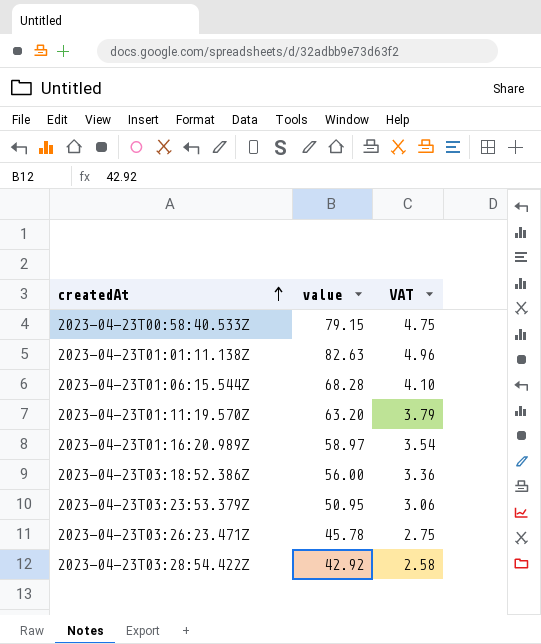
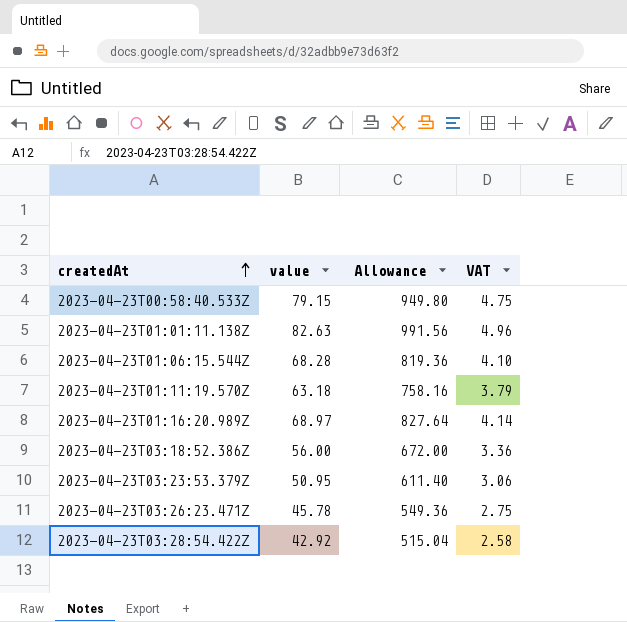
column Allowance | formula: none -> [value] * 12
2023-04-23T01:11:19.570Z | value: 63.20 -> 63.18
2023-04-23T01:16:20.989Z | value: 58.97 -> 68.97
2023-04-23T01:16:20.989Z | VAT: 3.54 -> 4.14

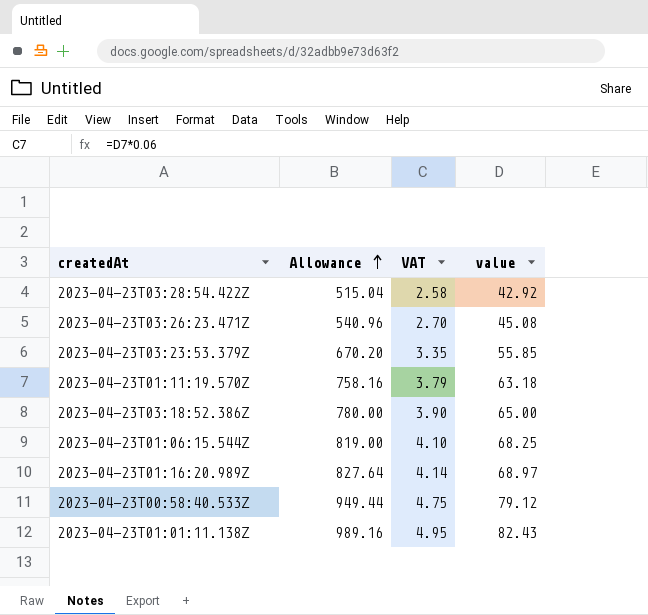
row order: createdAt ascending -> Allowance ascending
column value | position: 2 -> 4
2023-04-23T03:26:23.471Z | Allowance: 549.36 -> 540.96
2023-04-23T03:26:23.471Z | VAT: 2.75 -> 2.70
2023-04-23T03:26:23.471Z | value: 45.78 -> 45.08
2023-04-23T03:23:53.379Z | Allowance: 611.40 -> 670.20
2023-04-23T03:23:53.379Z | VAT: 3.06 -> 3.35
2023-04-23T03:23:53.379Z | value: 50.95 -> 55.85
2023-04-23T03:18:52.386Z | Allowance: 672.00 -> 780.00
2023-04-23T03:18:52.386Z | VAT: 3.36 -> 3.90
2023-04-23T03:18:52.386Z | value: 56.00 -> 65.00
2023-04-23T01:06:15.544Z | Allowance: 819.36 -> 819.00
2023-04-23T01:06:15.544Z | value: 68.28 -> 68.25
2023-04-23T00:58:40.533Z | Allowance: 949.80 -> 949.44
2023-04-23T00:58:40.533Z | value: 79.15 -> 79.12
2023-04-23T01:01:11.138Z | Allowance: 991.56 -> 989.16
2023-04-23T01:01:11.138Z | VAT: 4.96 -> 4.95
2023-04-23T01:01:11.138Z | value: 82.63 -> 82.43

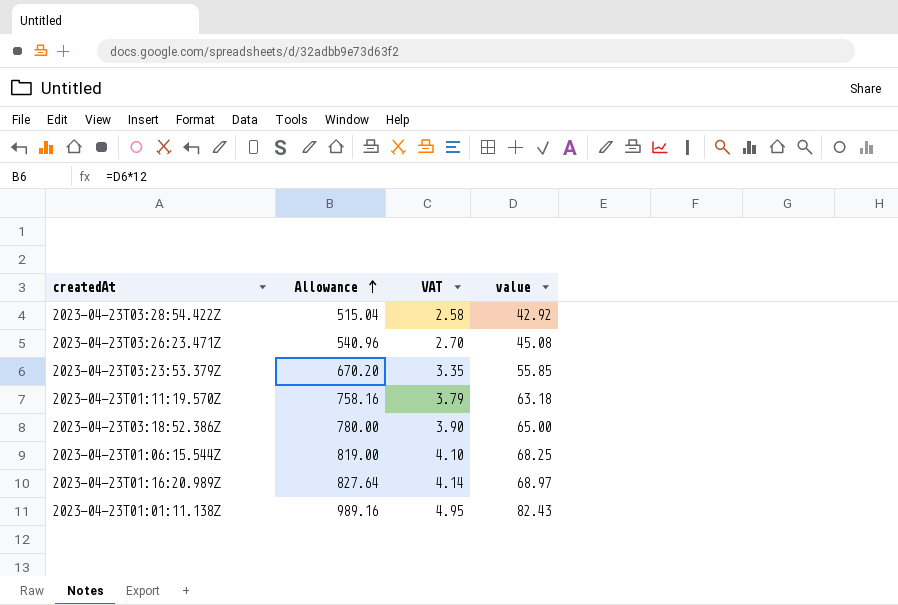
row 2023-04-23T00:58:40.533Z: 949.44 | 4.75 | 79.12 -> none

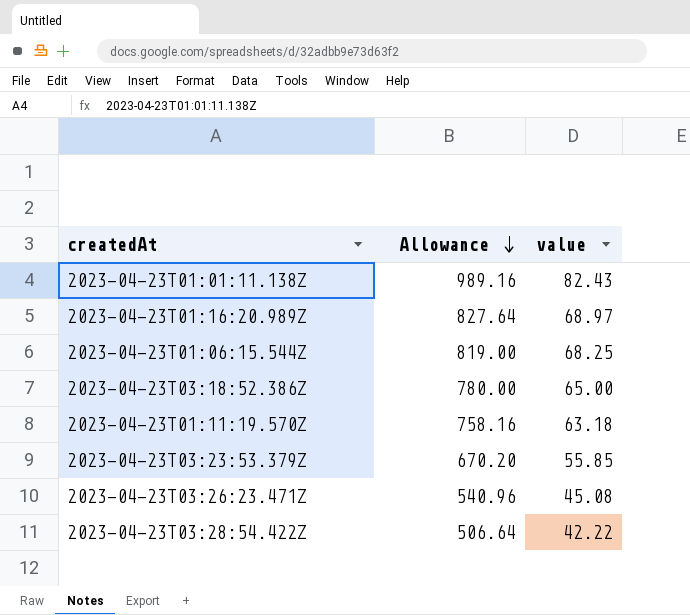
row order: Allowance ascending -> Allowance descending
column VAT | formula: [value] * 0.06 -> none
2023-04-23T03:28:54.422Z | Allowance: 515.04 -> 506.64
2023-04-23T03:28:54.422Z | value: 42.92 -> 42.22

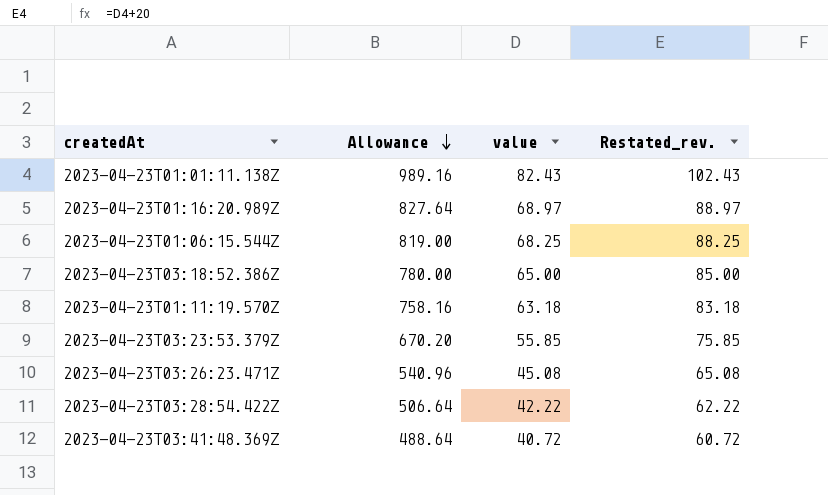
column Restated_rev. | formula: none -> [value] + 20
row 2023-04-23T03:41:48.369Z: none -> 488.64 | 40.72 | 60.72

